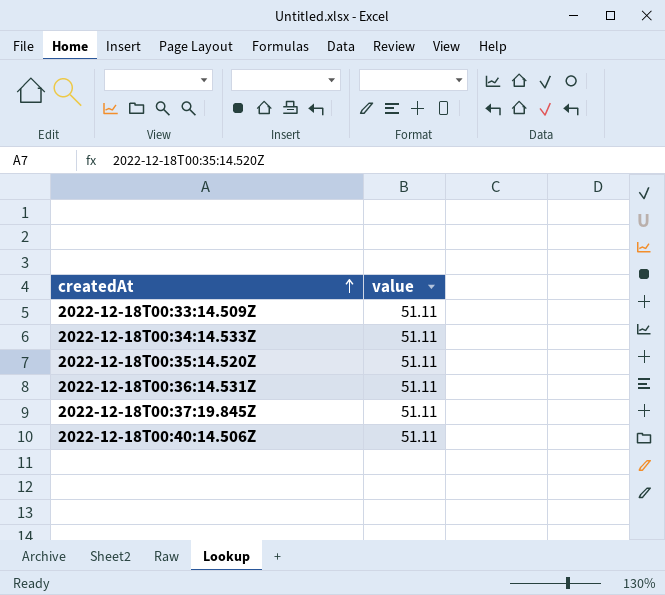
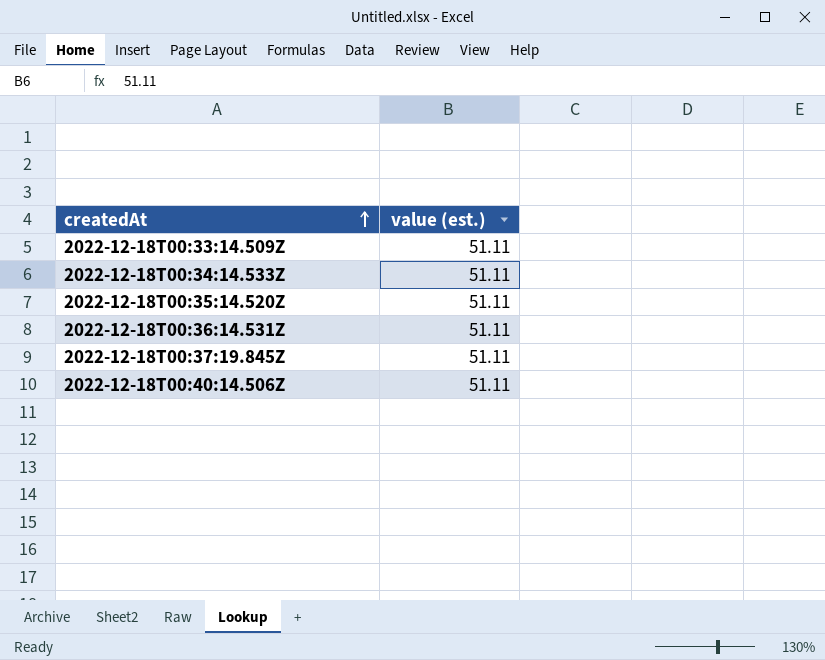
column name: value -> value (est.)

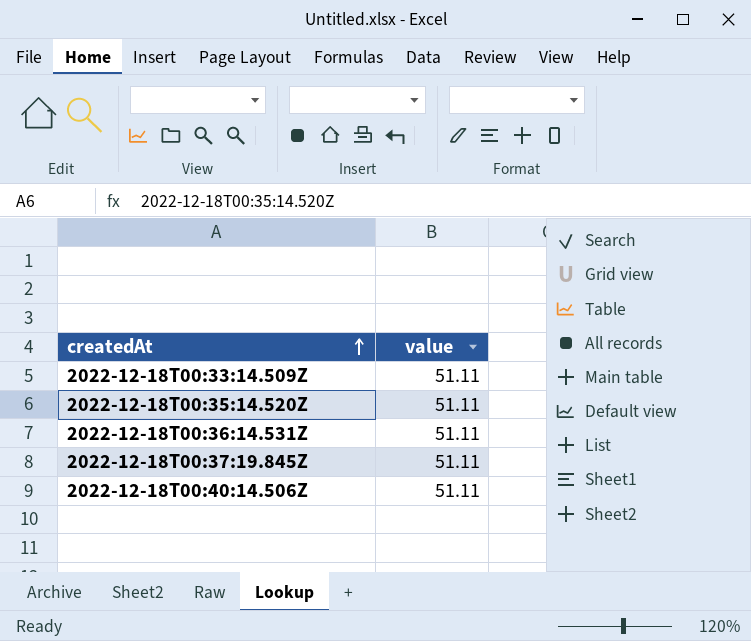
column name: value (est.) -> value
row 2022-12-18T00:34:14.533Z: 51.11 -> none

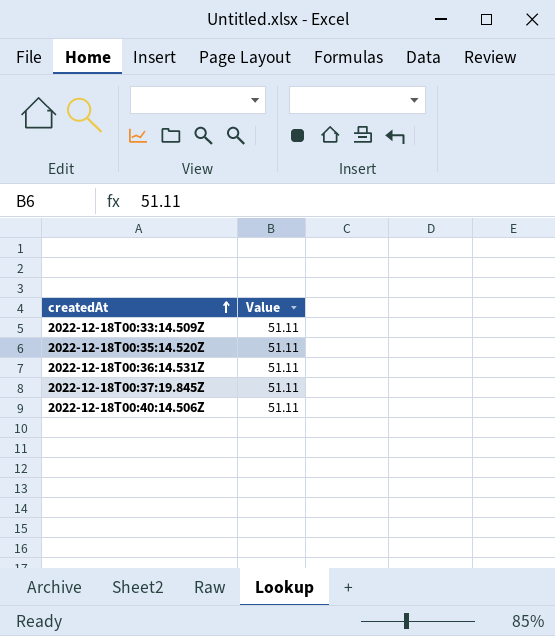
column name: value -> Value

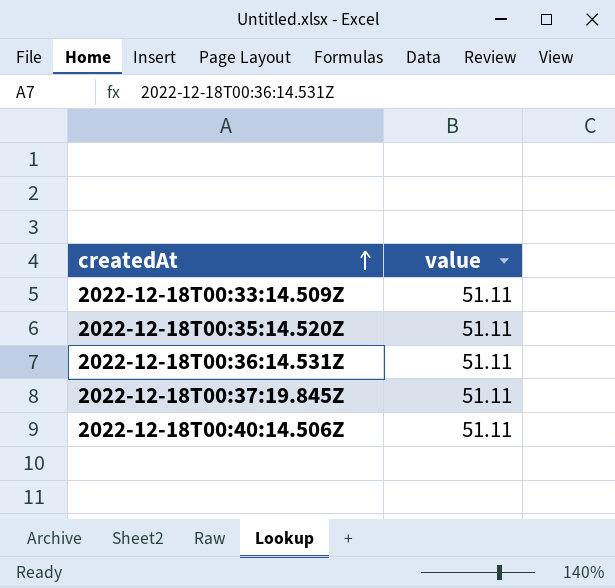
column name: Value -> value

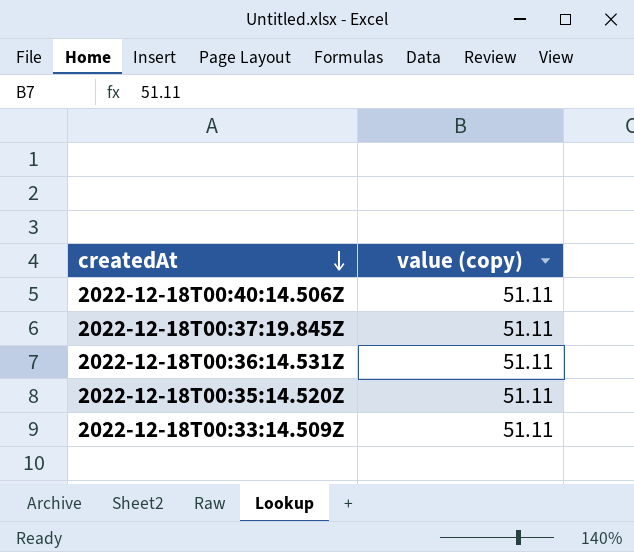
row order: createdAt ascending -> createdAt descending
column name: value -> value (copy)

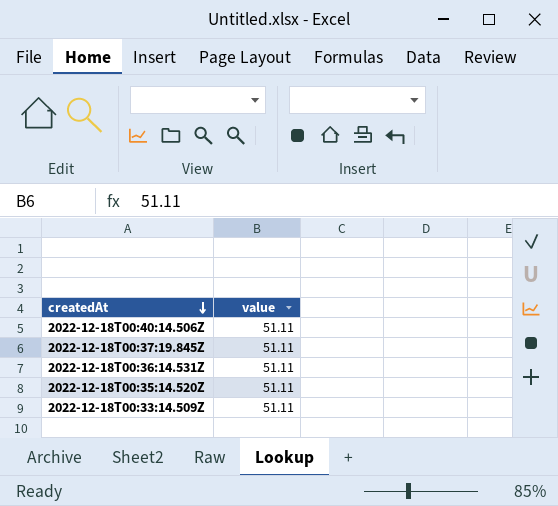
column name: value (copy) -> value

